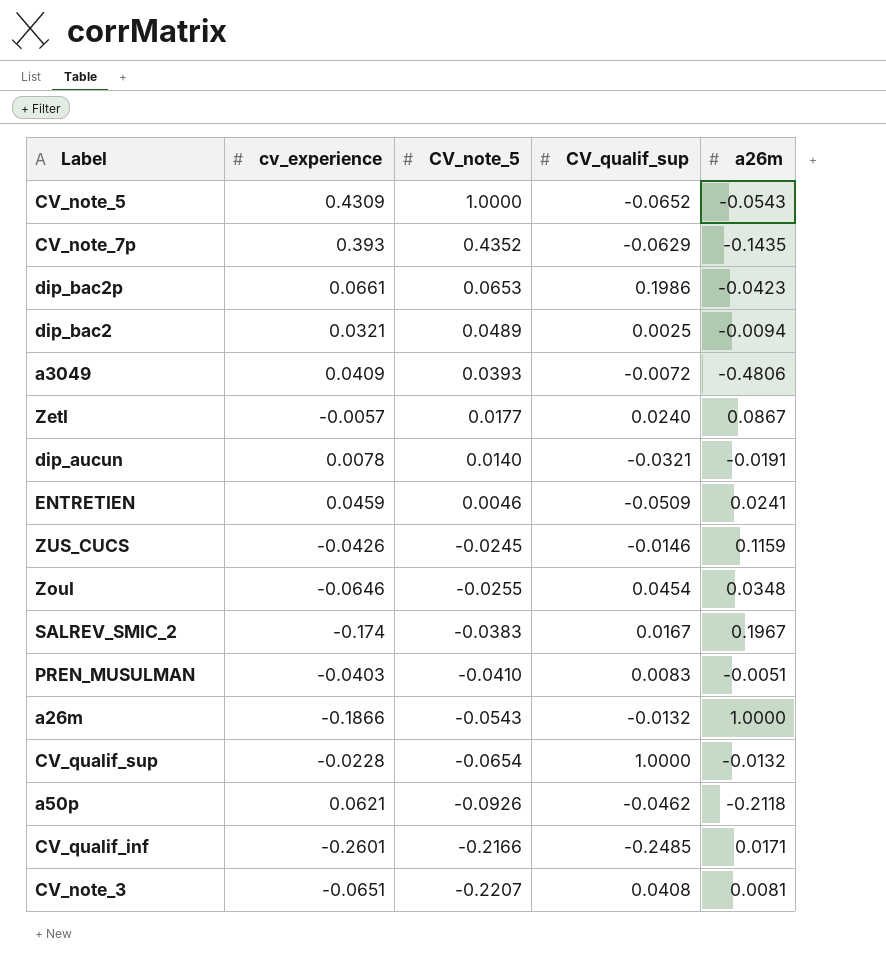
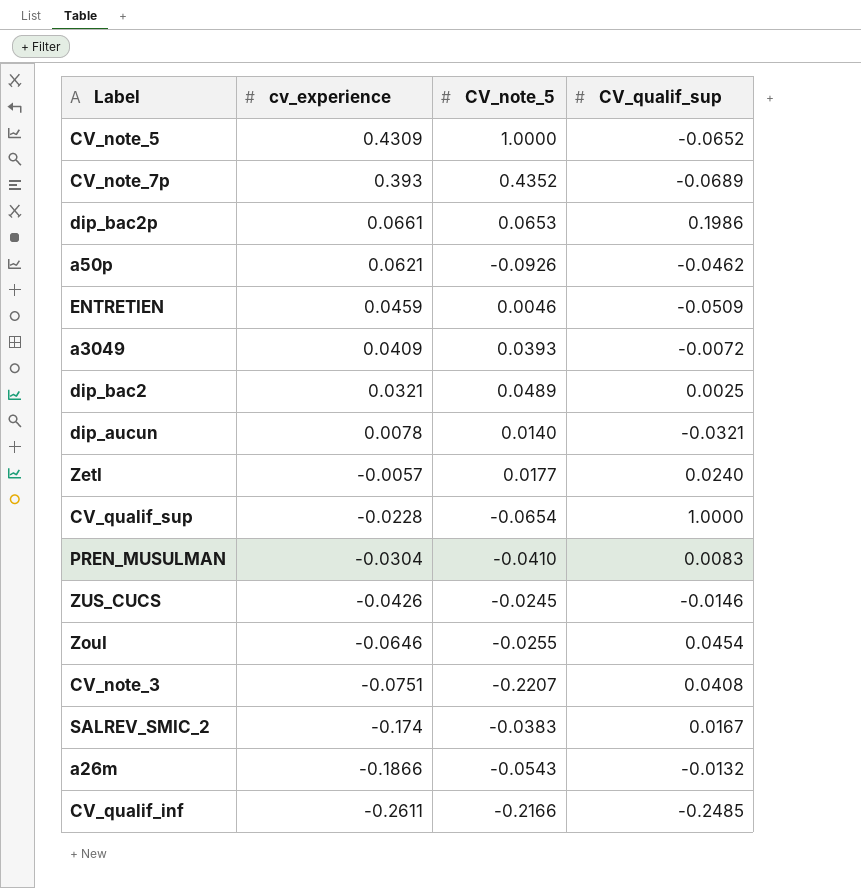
row order: CV_note_5 descending -> cv_experience descending
column a26m | position: 5 -> none
CV_note_7p | CV_qualif_sup: -0.0629 -> -0.0689
PREN_MUSULMAN | cv_experience: -0.0403 -> -0.0304
CV_note_3 | cv_experience: -0.0651 -> -0.0751
CV_qualif_inf | cv_experience: -0.2601 -> -0.2611

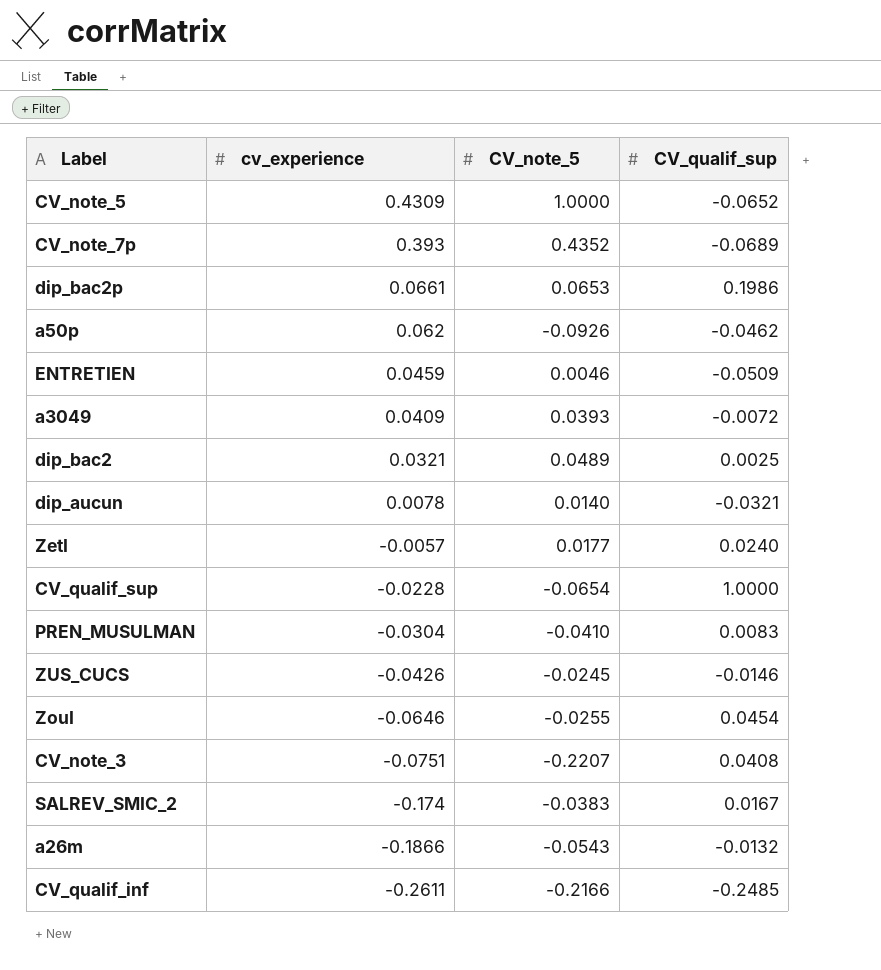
a50p | cv_experience: 0.0621 -> 0.062

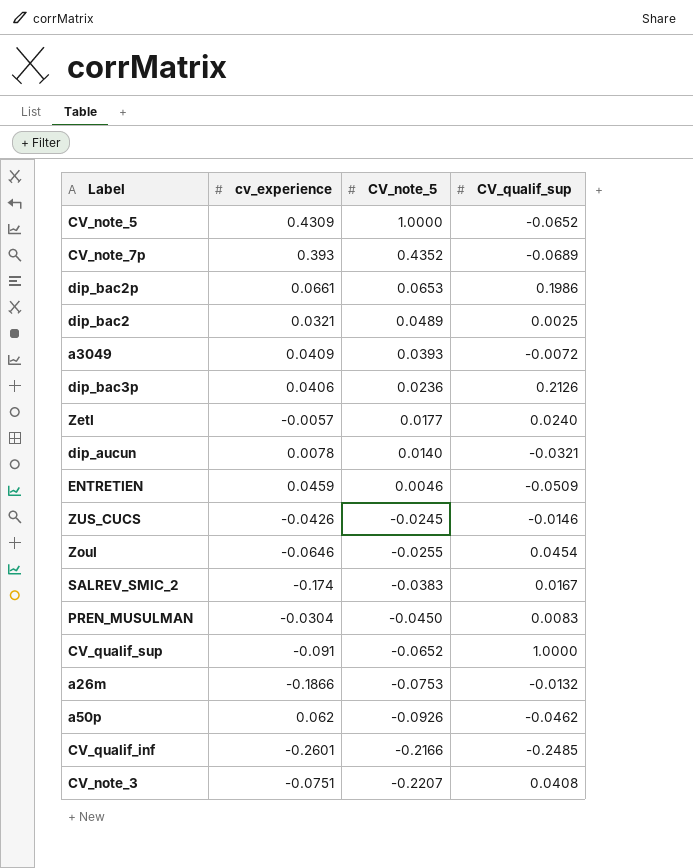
row order: cv_experience descending -> CV_note_5 descending
row dip_bac3p: none -> 0.0406 | 0.0236 | 0.2126
PREN_MUSULMAN | CV_note_5: -0.0410 -> -0.0450
CV_qualif_sup | cv_experience: -0.0228 -> -0.091
CV_qualif_sup | CV_note_5: -0.0654 -> -0.0652
a26m | CV_note_5: -0.0543 -> -0.0753
CV_qualif_inf | cv_experience: -0.2611 -> -0.2601

